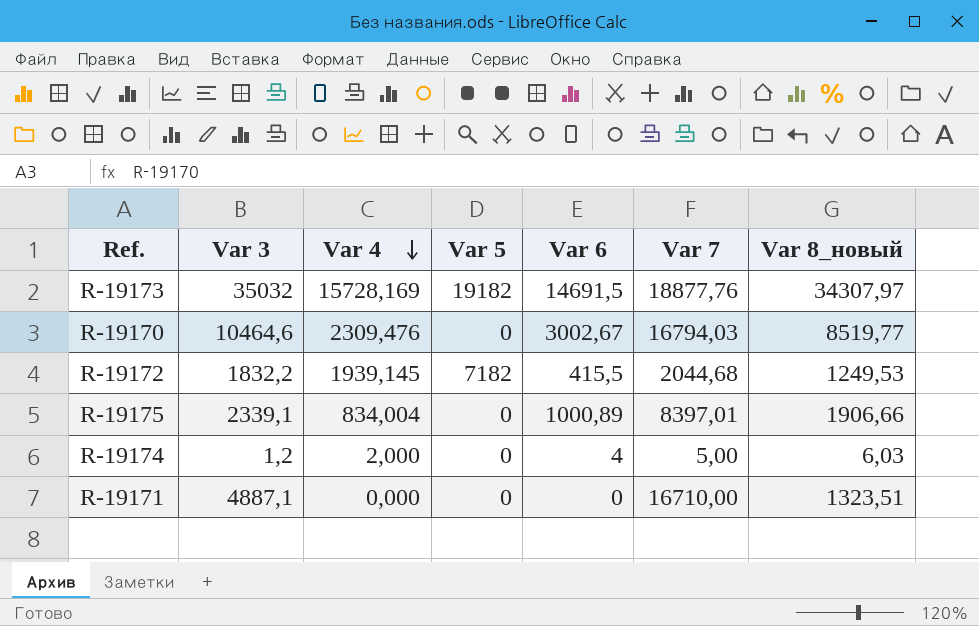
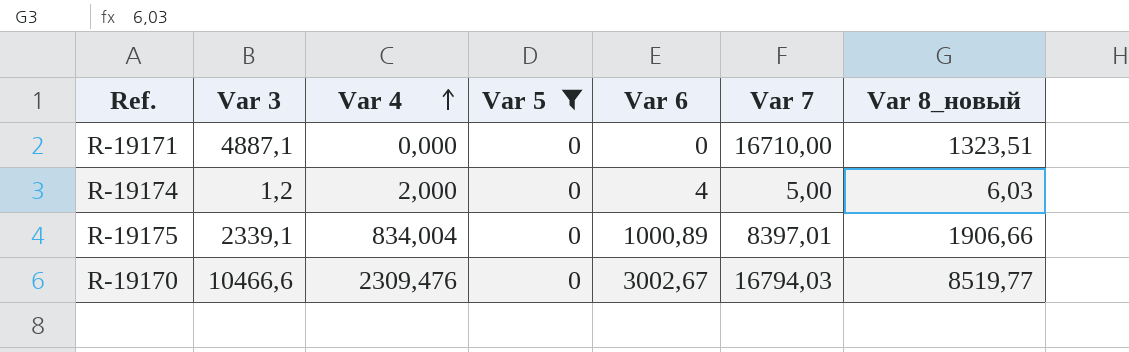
filter: none -> Var 5 = 0
row order: Var 4 descending -> Var 4 ascending
R-19170 | Var 3: 10464,6 -> 10466,6

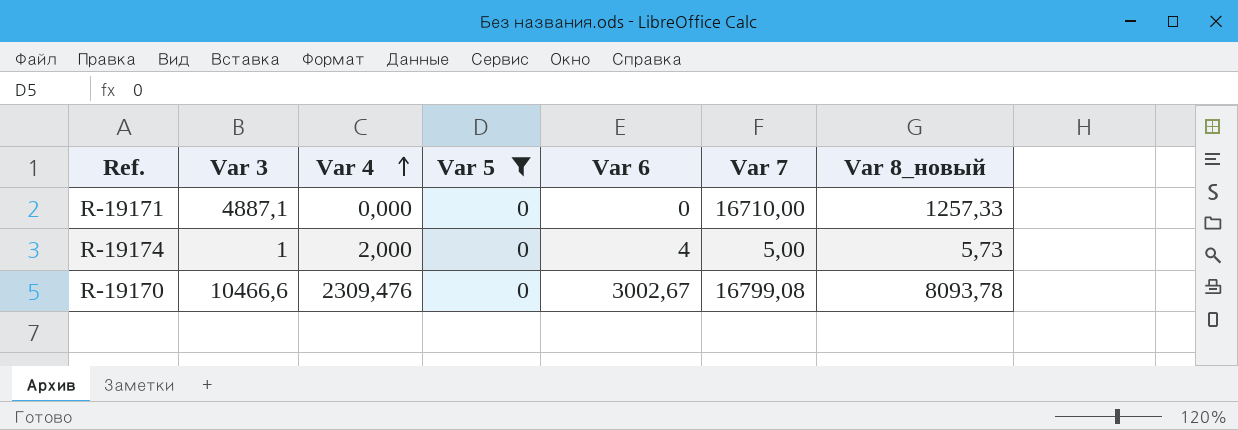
row R-19175: 2339,1 | 834,004 | 0 | 1000,89 | 8397,01 | 1906,66 -> none
R-19171 | Var 8_новый: 1323,51 -> 1257,33
R-19174 | Var 3: 1,2 -> 1
R-19174 | Var 8_новый: 6,03 -> 5,73
R-19170 | Var 7: 16794,03 -> 16799,08
R-19170 | Var 8_новый: 8519,77 -> 8093,78

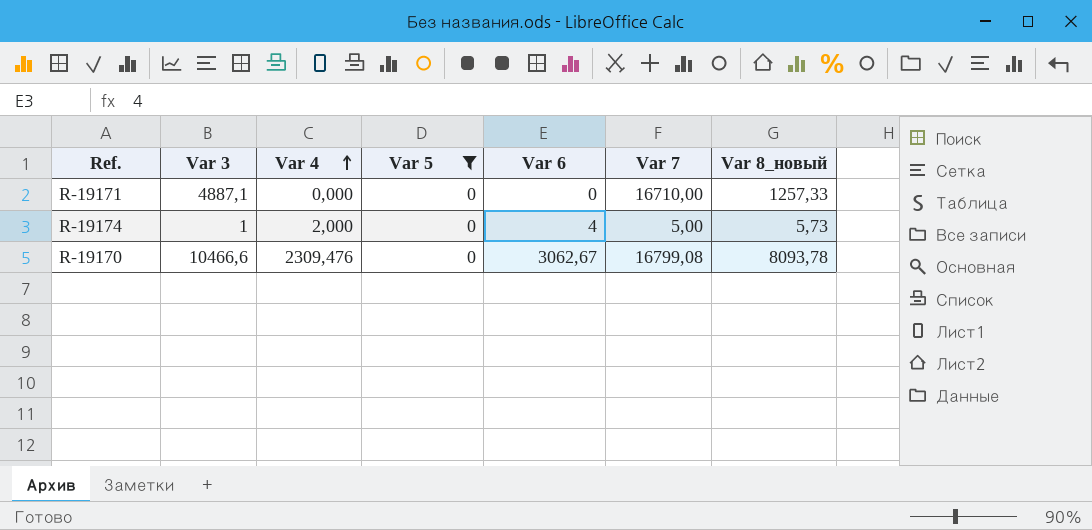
R-19170 | Var 6: 3002,67 -> 3062,67

